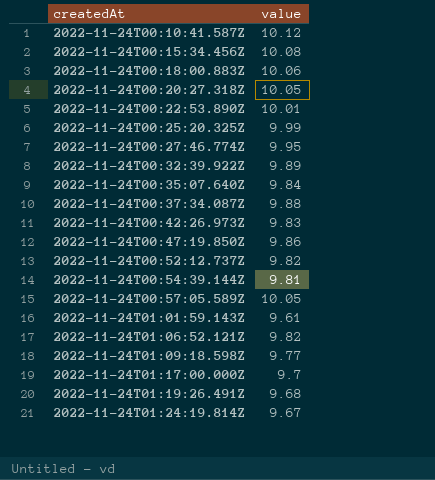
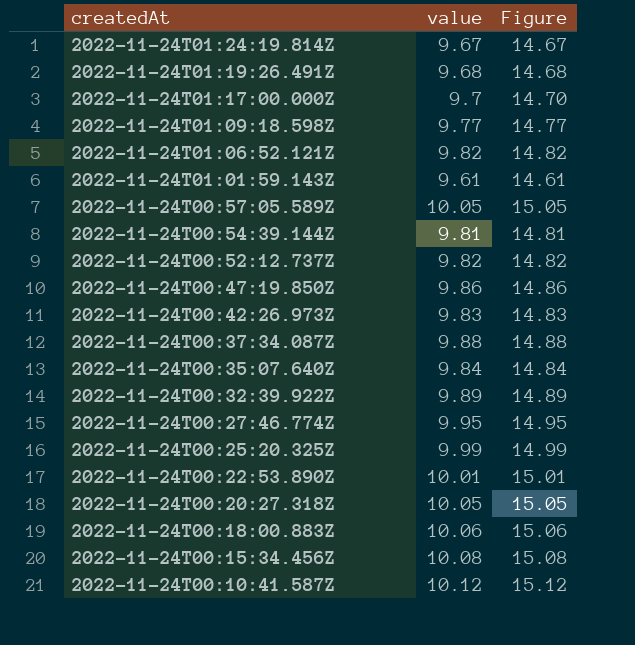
row order: createdAt ascending -> createdAt descending
column Figure | formula: none -> [value] + 5

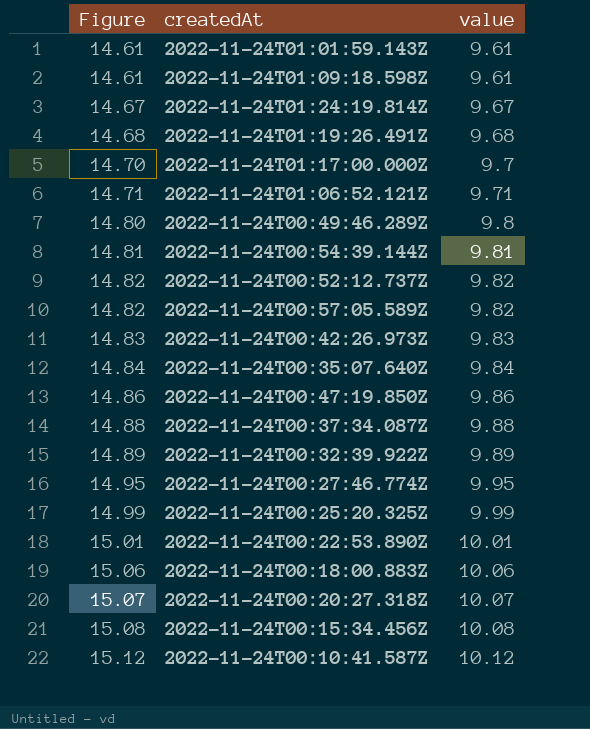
row order: createdAt descending -> Figure ascending
column Figure | position: 3 -> 1
2022-11-24T01:09:18.598Z | Figure: 14.77 -> 14.61
2022-11-24T01:09:18.598Z | value: 9.77 -> 9.61
2022-11-24T01:06:52.121Z | Figure: 14.82 -> 14.71
2022-11-24T01:06:52.121Z | value: 9.82 -> 9.71
row 2022-11-24T00:49:46.289Z: none -> 14.80 | 9.8
2022-11-24T00:57:05.589Z | Figure: 15.05 -> 14.82
2022-11-24T00:57:05.589Z | value: 10.05 -> 9.82
2022-11-24T00:20:27.318Z | Figure: 15.05 -> 15.07
2022-11-24T00:20:27.318Z | value: 10.05 -> 10.07

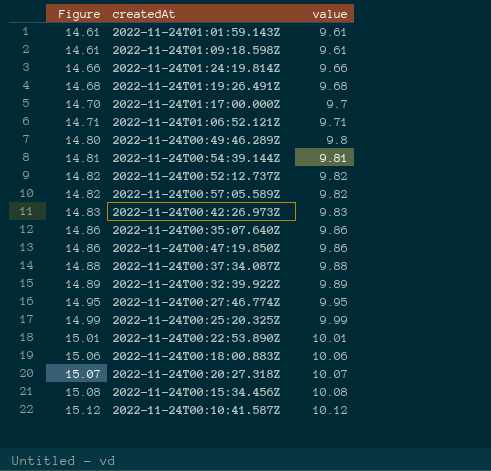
2022-11-24T01:24:19.814Z | Figure: 14.67 -> 14.66
2022-11-24T01:24:19.814Z | value: 9.67 -> 9.66
2022-11-24T00:35:07.640Z | Figure: 14.84 -> 14.86
2022-11-24T00:35:07.640Z | value: 9.84 -> 9.86

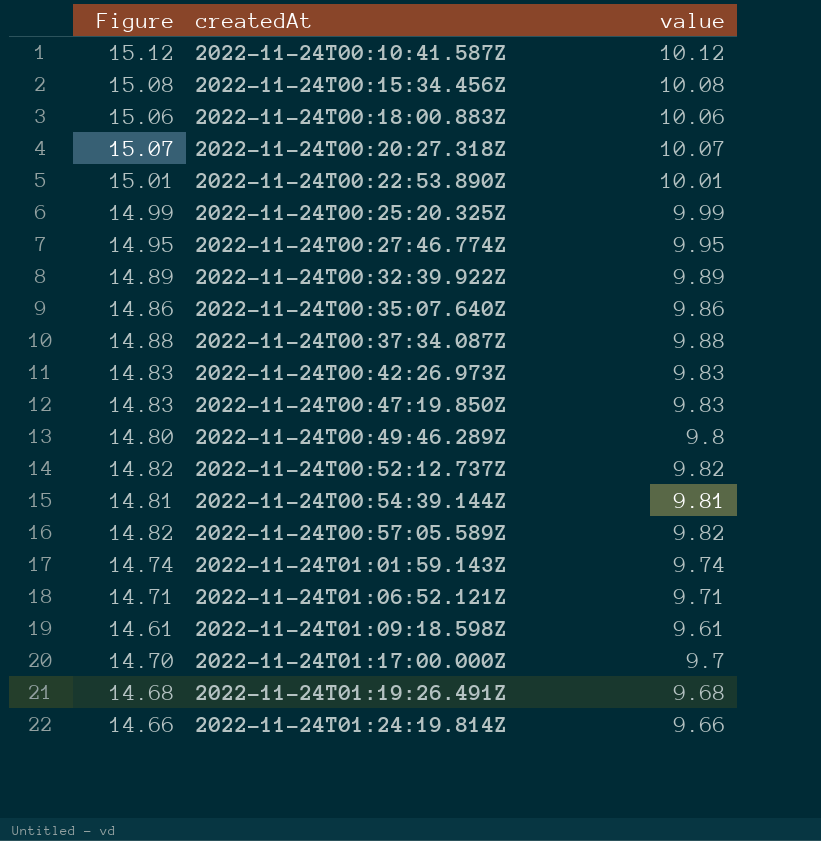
row order: Figure ascending -> createdAt ascending
2022-11-24T00:47:19.850Z | Figure: 14.86 -> 14.83
2022-11-24T00:47:19.850Z | value: 9.86 -> 9.83
2022-11-24T01:01:59.143Z | Figure: 14.61 -> 14.74
2022-11-24T01:01:59.143Z | value: 9.61 -> 9.74

